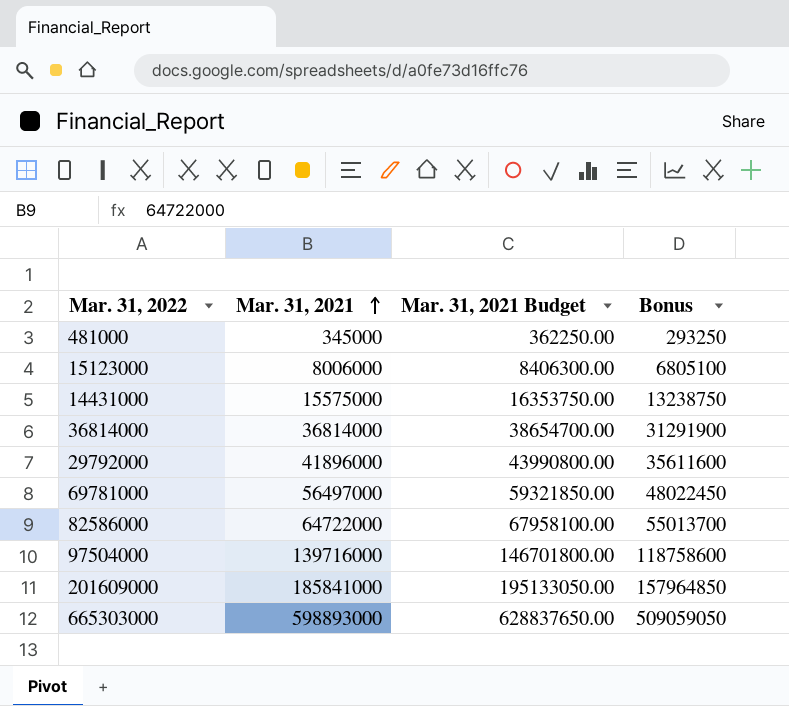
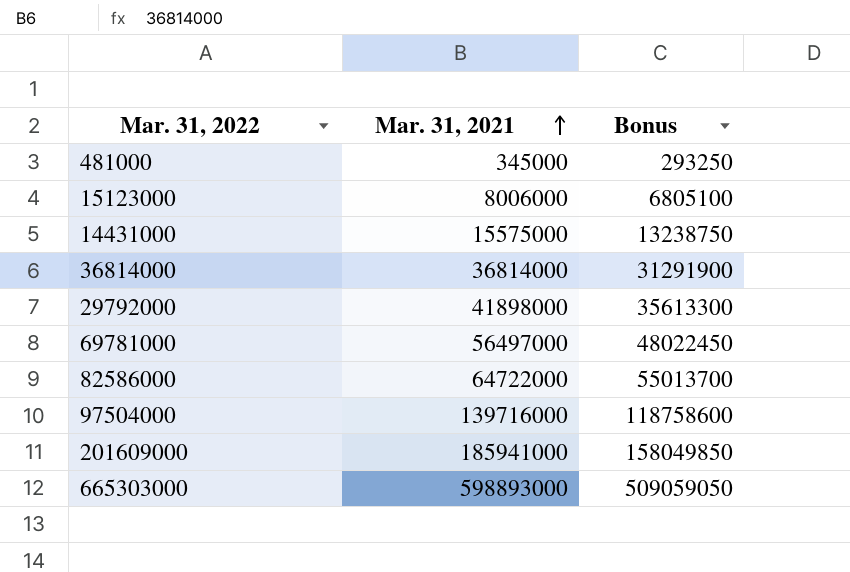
column Mar. 31, 2021 Budget | formula: [Mar. 31, 2021] * 1.05 -> none
29792000 | Mar. 31, 2021: 41896000 -> 41898000
29792000 | Bonus: 35611600 -> 35613300
201609000 | Mar. 31, 2021: 185841000 -> 185941000
201609000 | Bonus: 157964850 -> 158049850

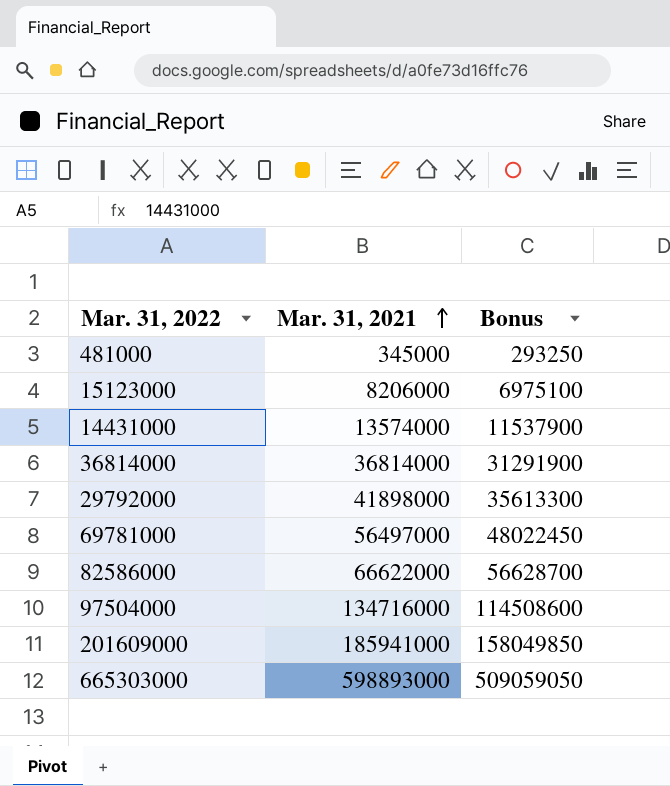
15123000 | Mar. 31, 2021: 8006000 -> 8206000
15123000 | Bonus: 6805100 -> 6975100
14431000 | Mar. 31, 2021: 15575000 -> 13574000
14431000 | Bonus: 13238750 -> 11537900
82586000 | Mar. 31, 2021: 64722000 -> 66622000
82586000 | Bonus: 55013700 -> 56628700
97504000 | Mar. 31, 2021: 139716000 -> 134716000
97504000 | Bonus: 118758600 -> 114508600

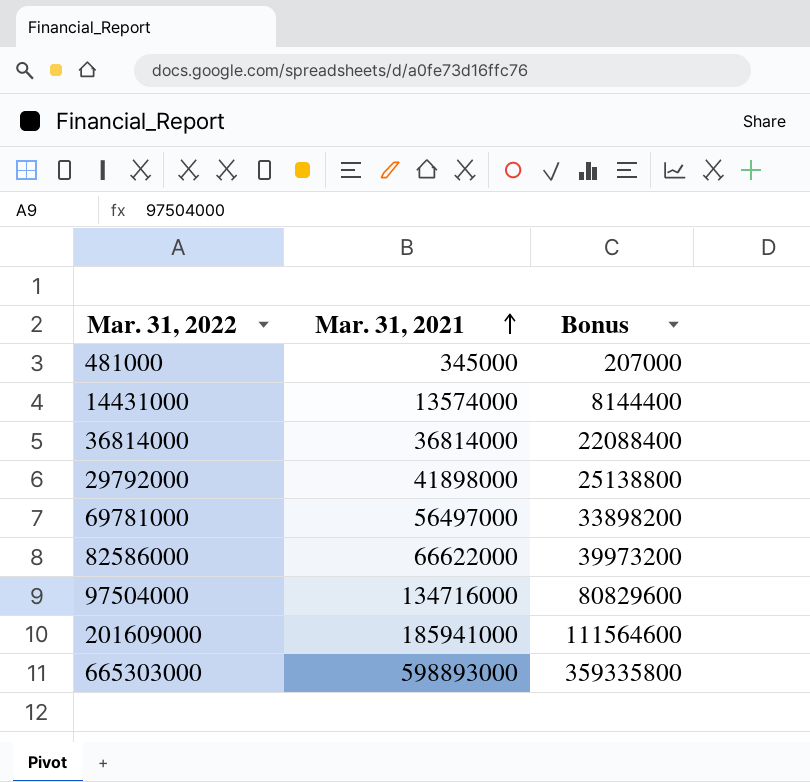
column Bonus | formula: [Mar. 31, 2021] * 0.85 -> [Mar. 31, 2021] * 0.6
row 15123000: 8206000 | 6975100 -> none

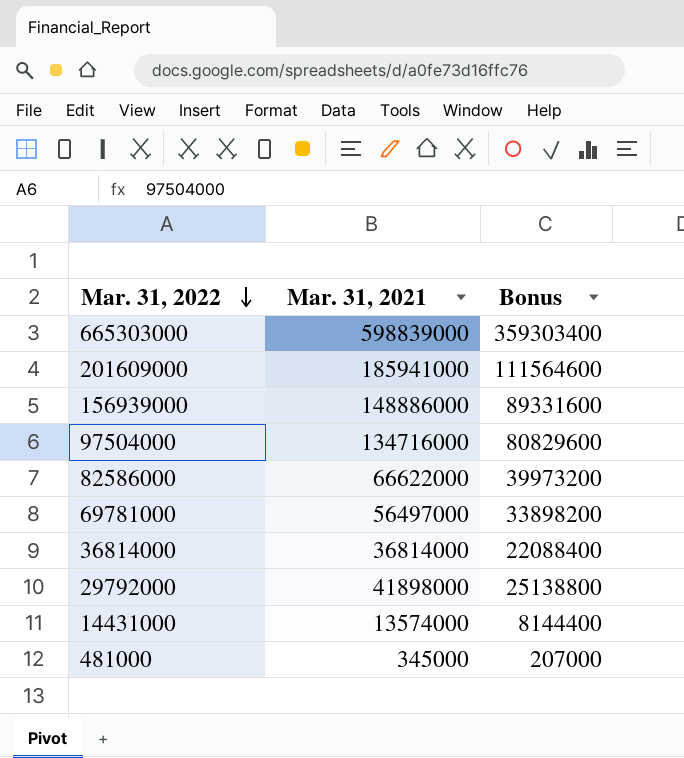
row order: Mar. 31, 2021 ascending -> Mar. 31, 2022 descending
665303000 | Mar. 31, 2021: 598893000 -> 598839000
665303000 | Bonus: 359335800 -> 359303400
row 156939000: none -> 148886000 | 89331600

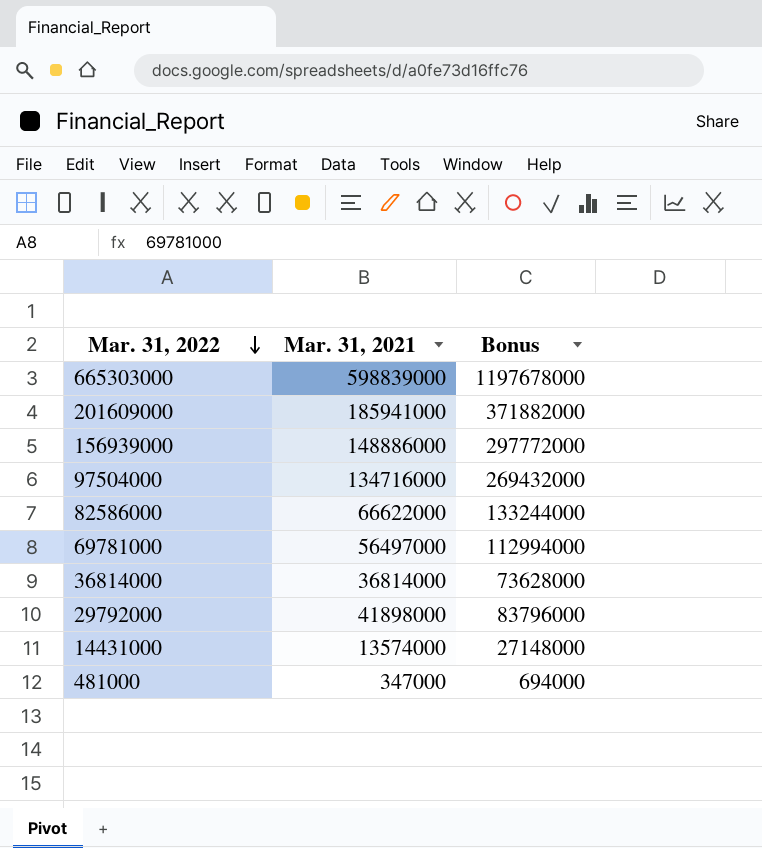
column Bonus | formula: [Mar. 31, 2021] * 0.6 -> [Mar. 31, 2021] * 2
481000 | Mar. 31, 2021: 345000 -> 347000

